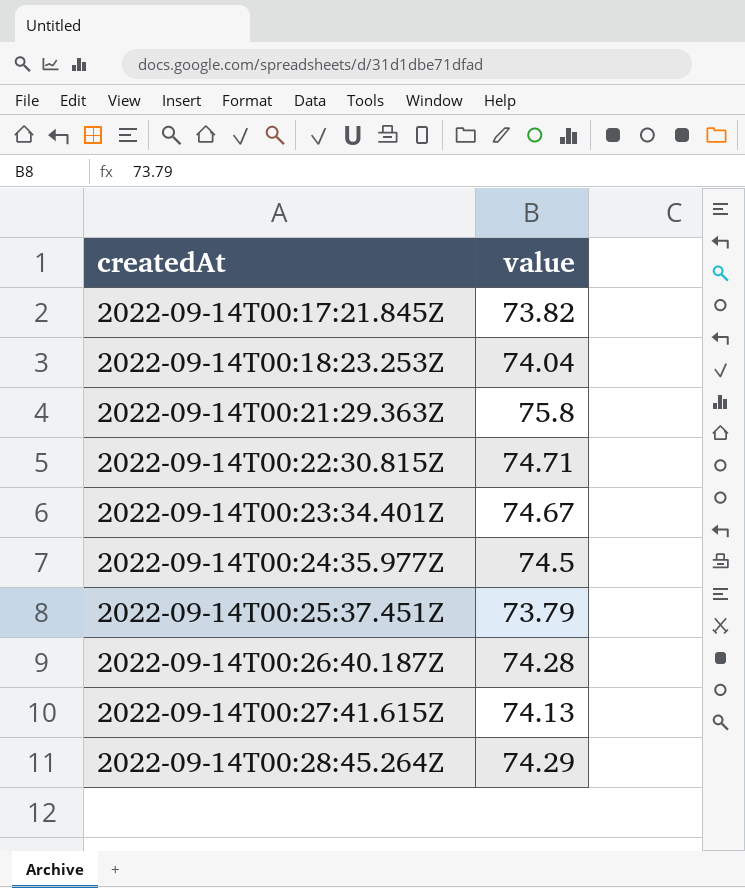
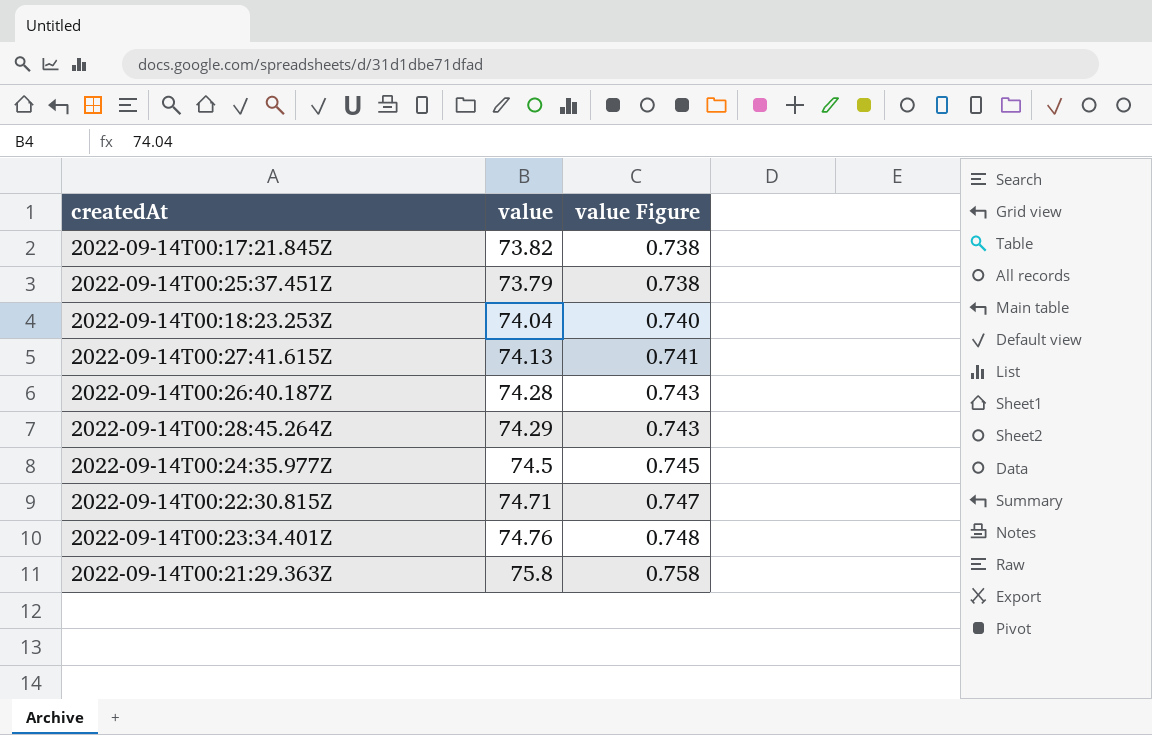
row order: createdAt ascending -> value Figure ascending
column value Figure | formula: none -> [value] * 0.01
2022-09-14T00:23:34.401Z | value: 74.67 -> 74.76

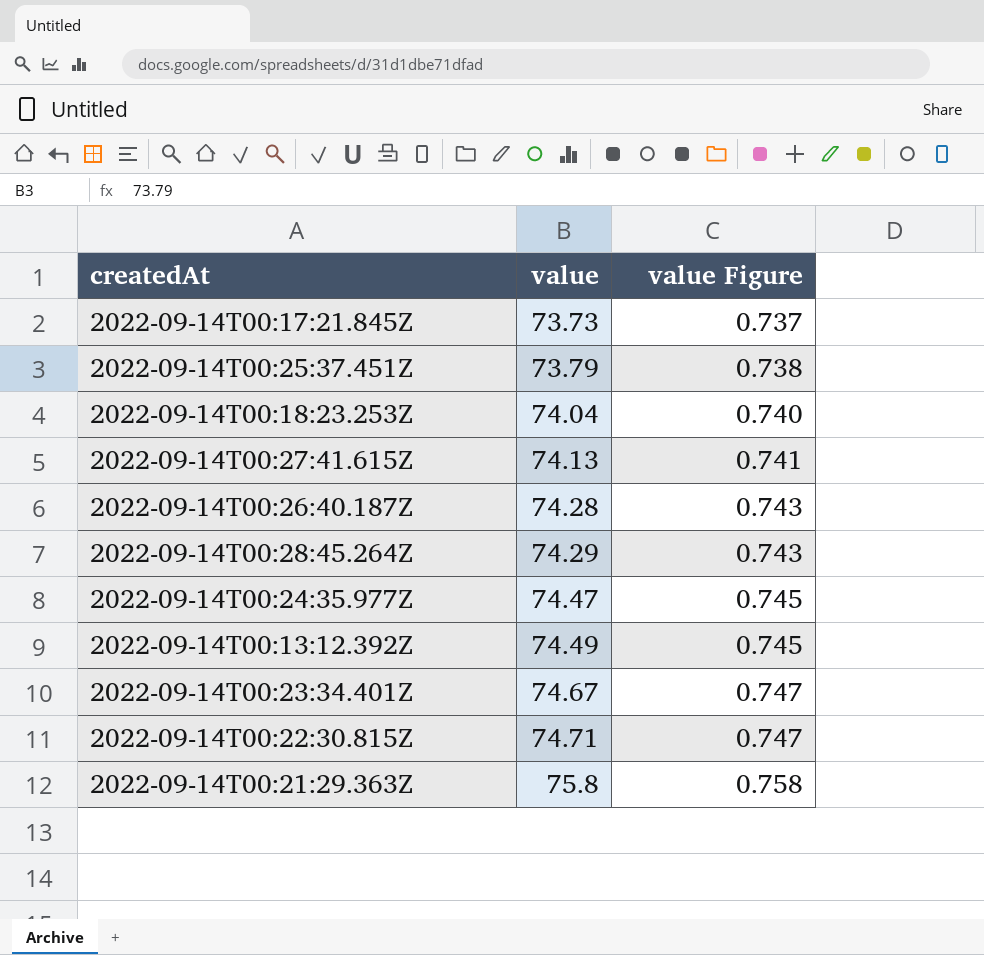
row order: value Figure ascending -> value ascending
2022-09-14T00:17:21.845Z | value: 73.82 -> 73.73
2022-09-14T00:17:21.845Z | value Figure: 0.738 -> 0.737
2022-09-14T00:24:35.977Z | value: 74.5 -> 74.47
row 2022-09-14T00:13:12.392Z: none -> 74.49 | 0.745
2022-09-14T00:23:34.401Z | value: 74.76 -> 74.67
2022-09-14T00:23:34.401Z | value Figure: 0.748 -> 0.747

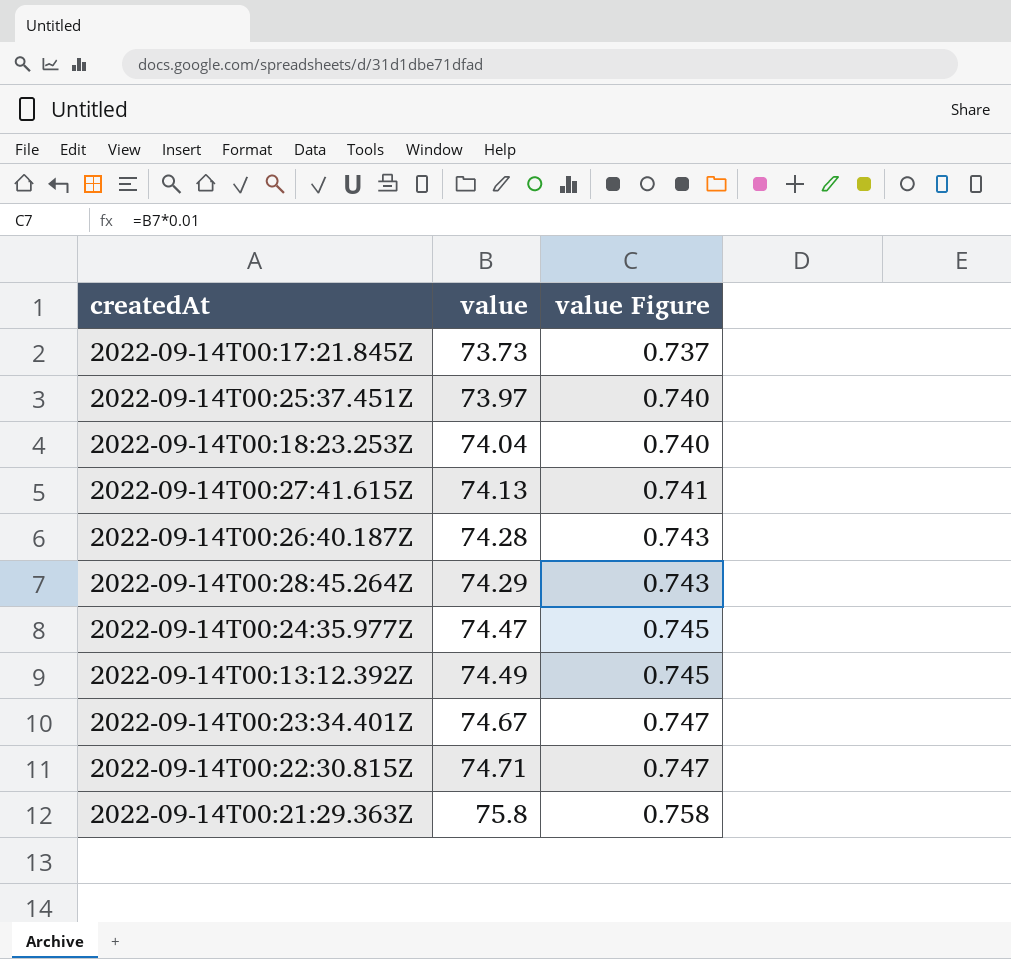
2022-09-14T00:25:37.451Z | value: 73.79 -> 73.97
2022-09-14T00:25:37.451Z | value Figure: 0.738 -> 0.740

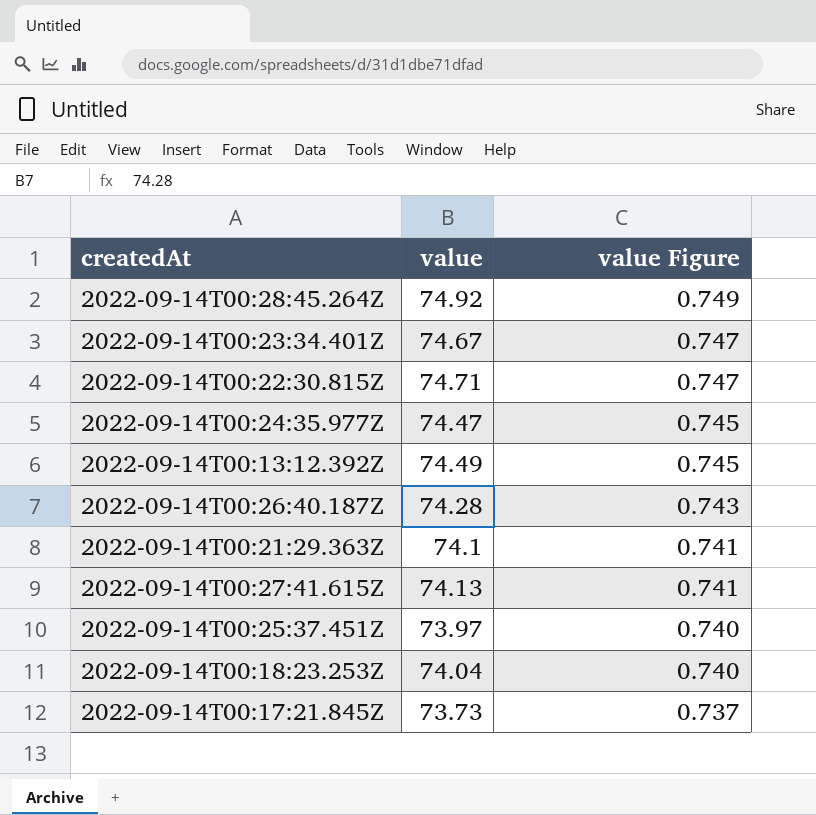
row order: value ascending -> value Figure descending
2022-09-14T00:28:45.264Z | value: 74.29 -> 74.92
2022-09-14T00:28:45.264Z | value Figure: 0.743 -> 0.749
2022-09-14T00:21:29.363Z | value: 75.8 -> 74.1
2022-09-14T00:21:29.363Z | value Figure: 0.758 -> 0.741

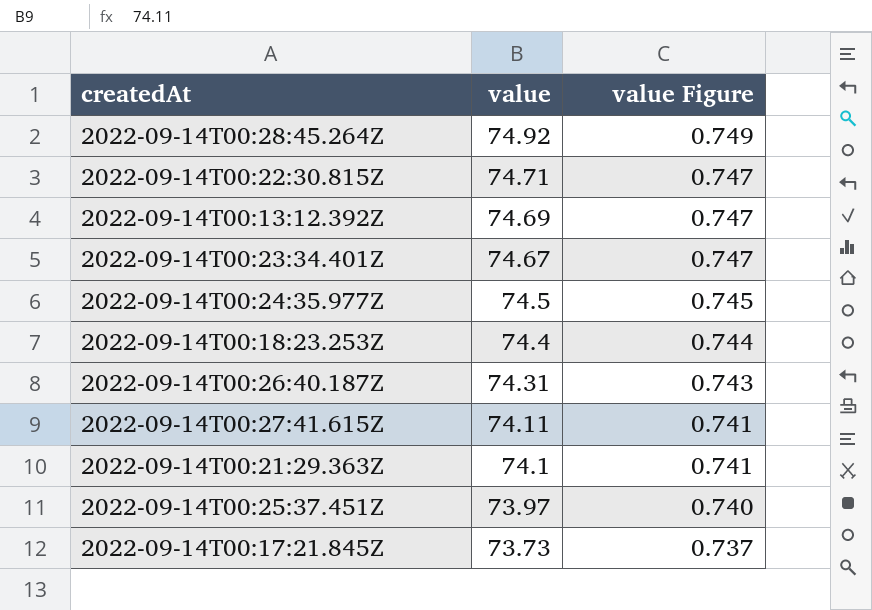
row order: value Figure descending -> value descending
2022-09-14T00:13:12.392Z | value: 74.49 -> 74.69
2022-09-14T00:13:12.392Z | value Figure: 0.745 -> 0.747
2022-09-14T00:24:35.977Z | value: 74.47 -> 74.5
2022-09-14T00:18:23.253Z | value: 74.04 -> 74.4
2022-09-14T00:18:23.253Z | value Figure: 0.740 -> 0.744
2022-09-14T00:26:40.187Z | value: 74.28 -> 74.31
2022-09-14T00:27:41.615Z | value: 74.13 -> 74.11

